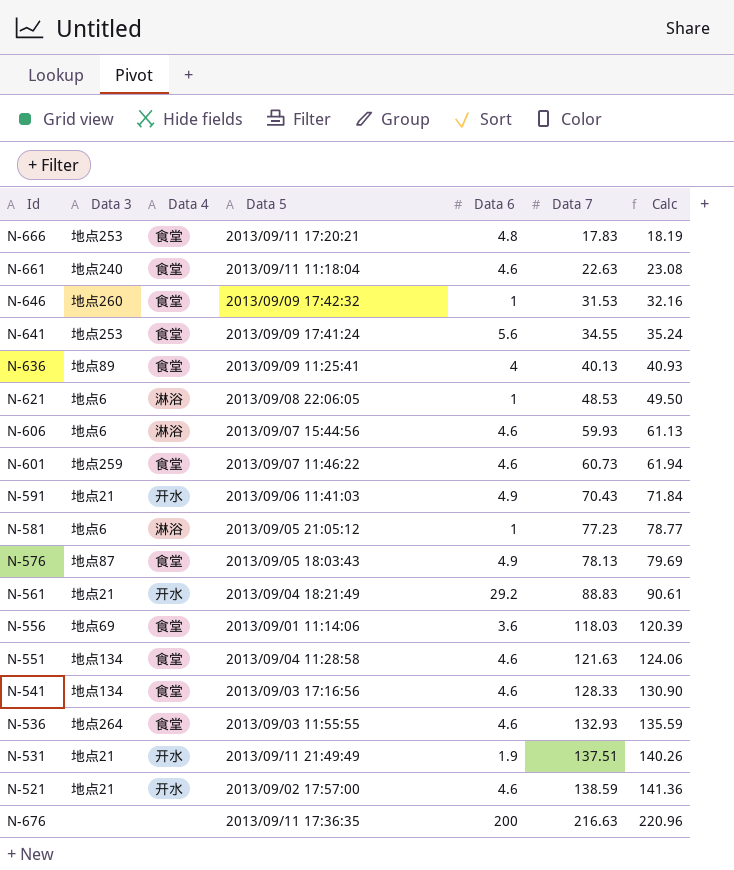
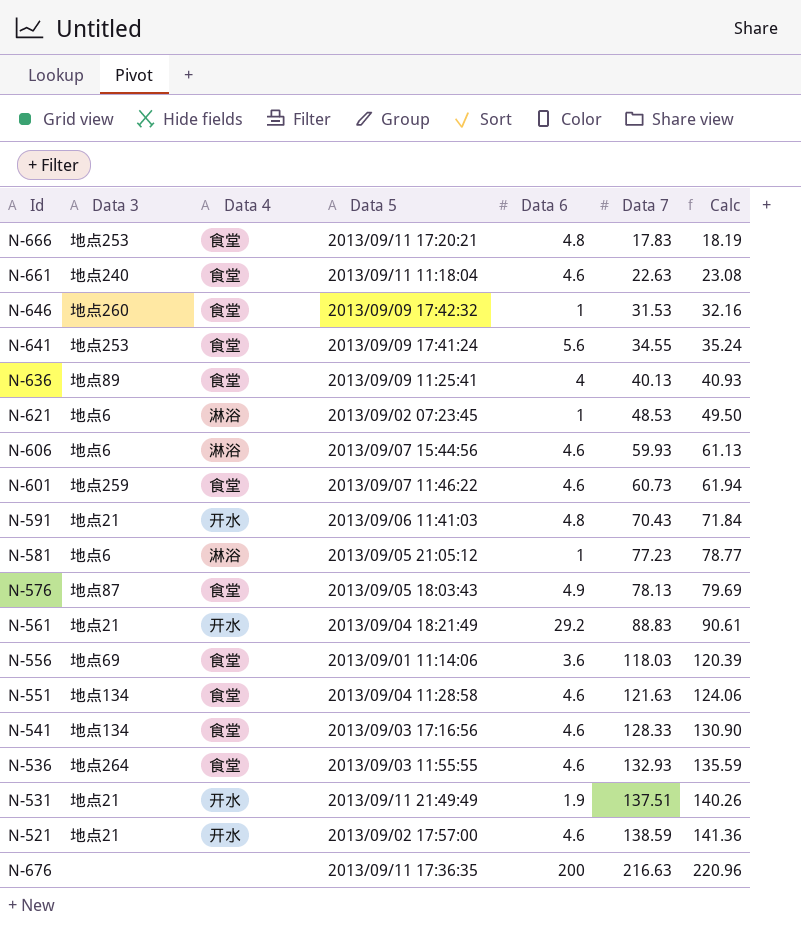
N-621 | Data 5: 2013/09/08 22:06:05 -> 2013/09/02 07:23:45
N-591 | Data 6: 4.9 -> 4.8

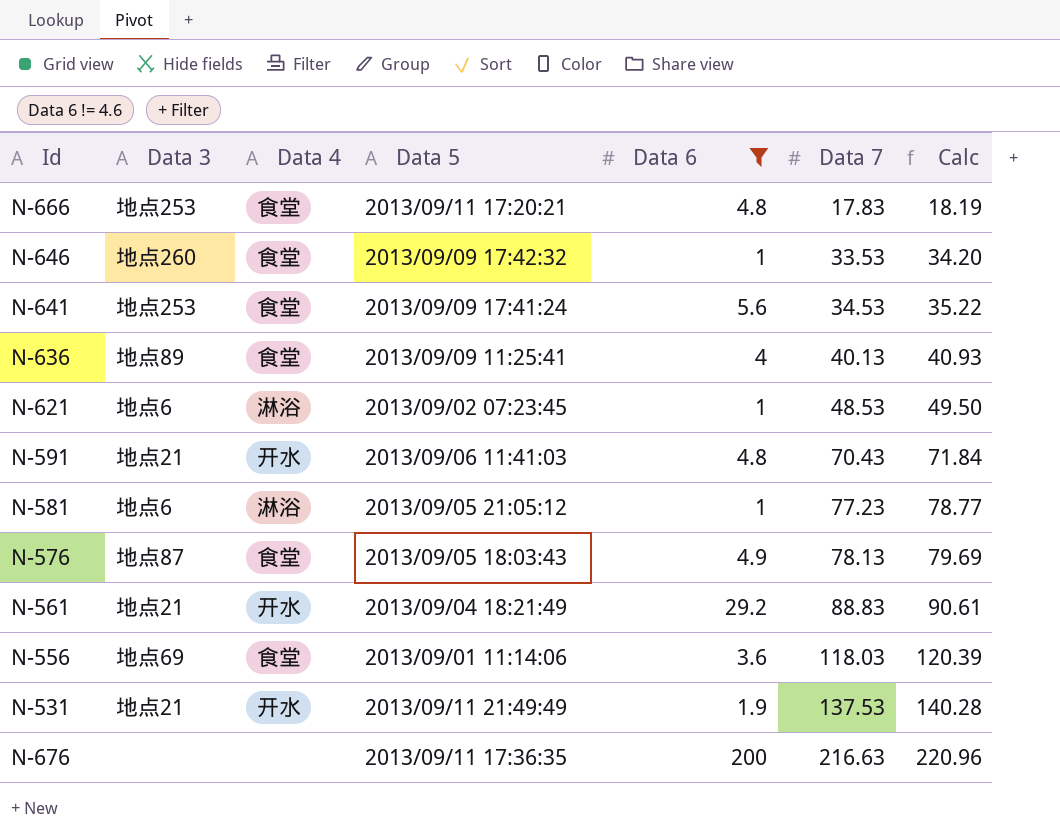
filter: none -> Data 6 != 4.6
N-646 | Data 7: 31.53 -> 33.53
N-646 | Calc: 32.16 -> 34.20
N-641 | Data 7: 34.55 -> 34.53
N-641 | Calc: 35.24 -> 35.22
N-531 | Data 7: 137.51 -> 137.53
N-531 | Calc: 140.26 -> 140.28

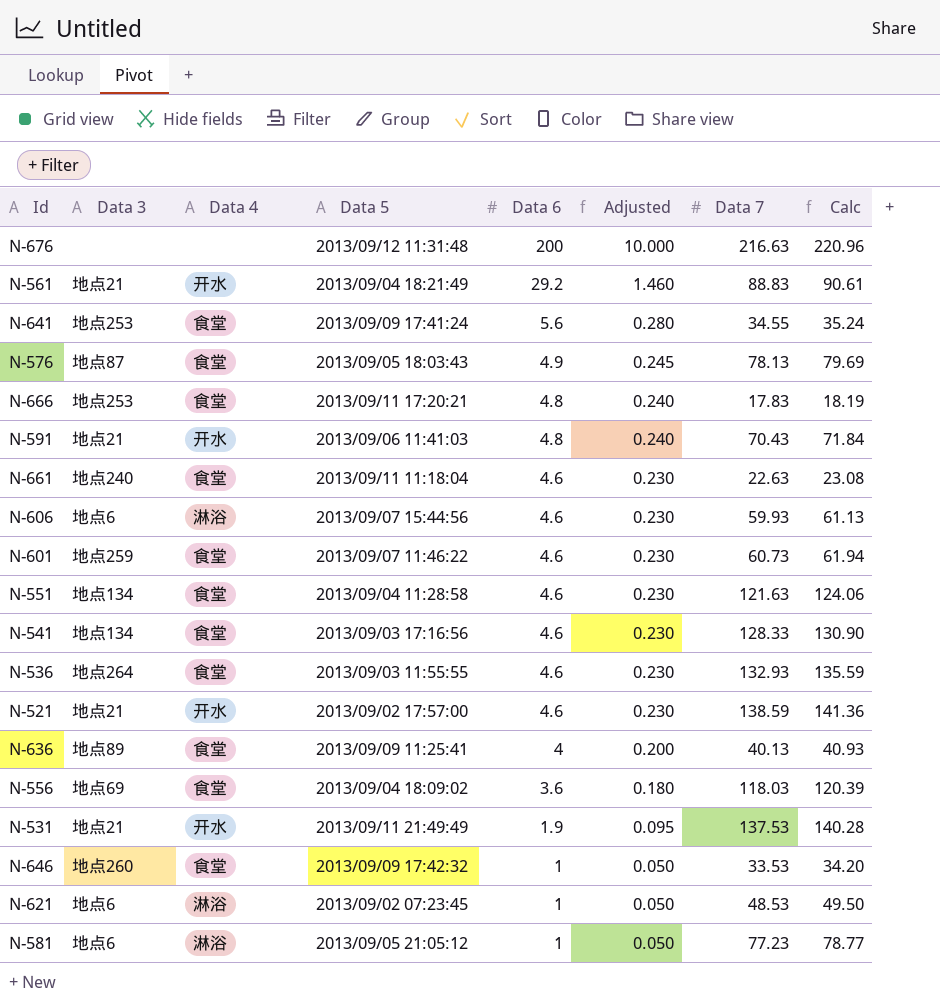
filter: Data 6 != 4.6 -> none
row order: Data 7 ascending -> Data 6 descending
column Adjusted | formula: none -> [Data 6] * 0.05
N-676 | Data 5: 2013/09/11 17:36:35 -> 2013/09/12 11:31:48
N-641 | Data 7: 34.53 -> 34.55
N-641 | Calc: 35.22 -> 35.24
N-556 | Data 5: 2013/09/01 11:14:06 -> 2013/09/04 18:09:02

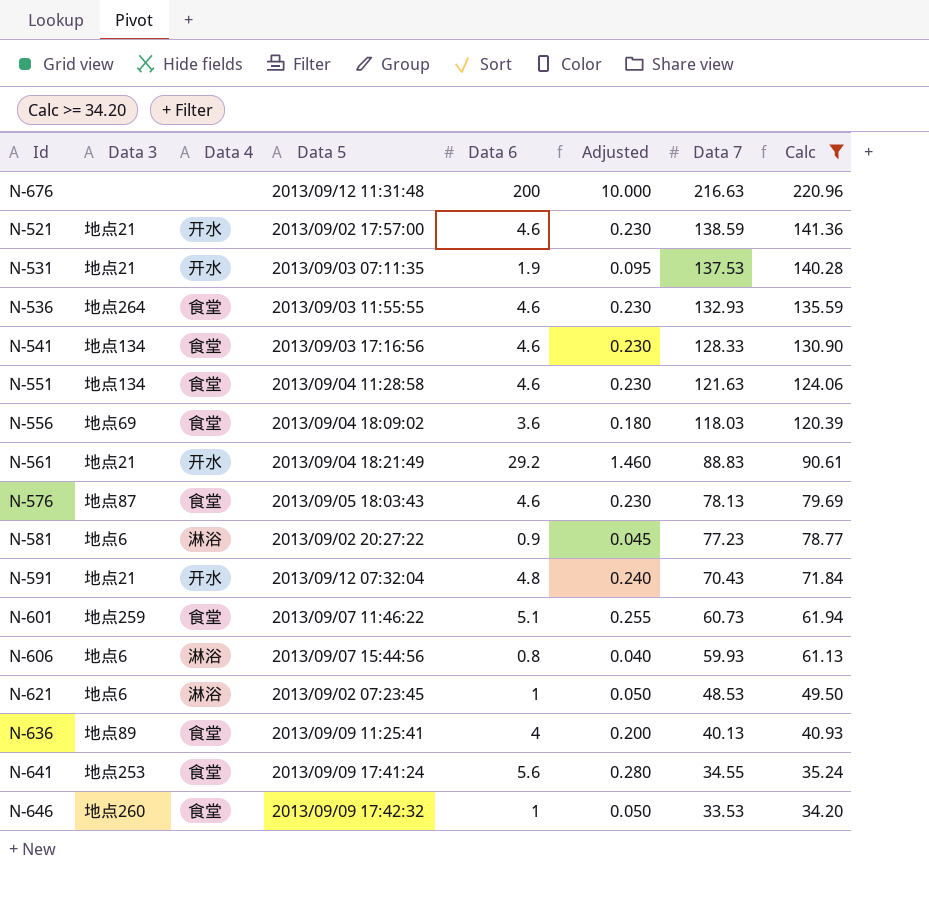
filter: none -> Calc >= 34.20
row order: Data 6 descending -> Data 7 descending
N-531 | Data 5: 2013/09/11 21:49:49 -> 2013/09/03 07:11:35
N-576 | Data 6: 4.9 -> 4.6
N-576 | Adjusted: 0.245 -> 0.230
N-581 | Data 5: 2013/09/05 21:05:12 -> 2013/09/02 20:27:22
N-581 | Data 6: 1 -> 0.9
N-581 | Adjusted: 0.050 -> 0.045
N-591 | Data 5: 2013/09/06 11:41:03 -> 2013/09/12 07:32:04
N-601 | Data 6: 4.6 -> 5.1
N-601 | Adjusted: 0.230 -> 0.255
N-606 | Data 6: 4.6 -> 0.8
N-606 | Adjusted: 0.230 -> 0.040

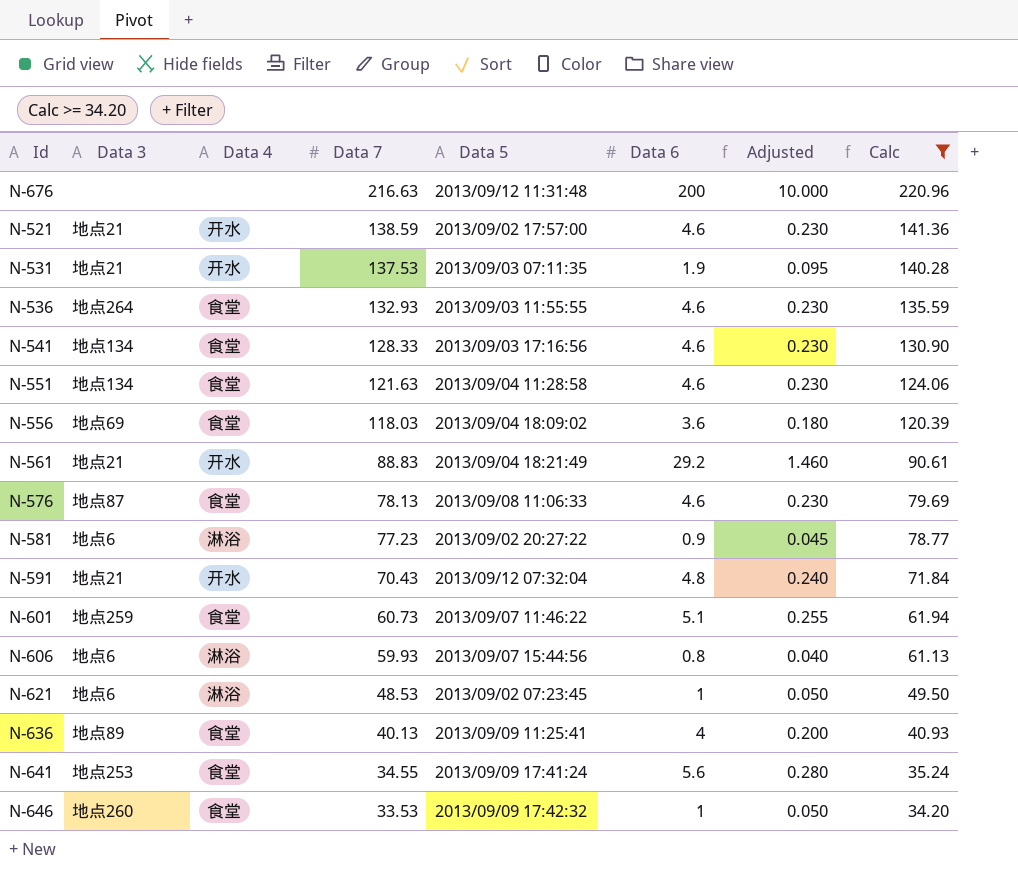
column Data 7 | position: 7 -> 4
N-576 | Data 5: 2013/09/05 18:03:43 -> 2013/09/08 11:06:33

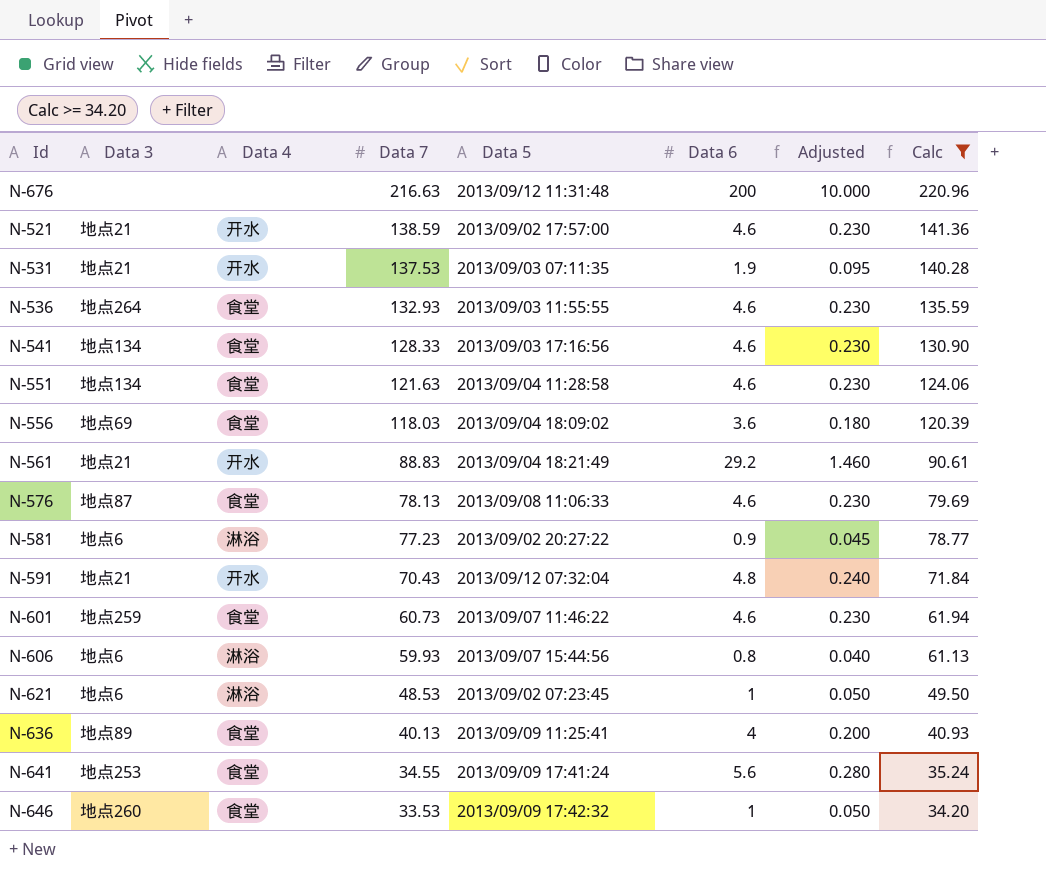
N-601 | Data 6: 5.1 -> 4.6
N-601 | Adjusted: 0.255 -> 0.230

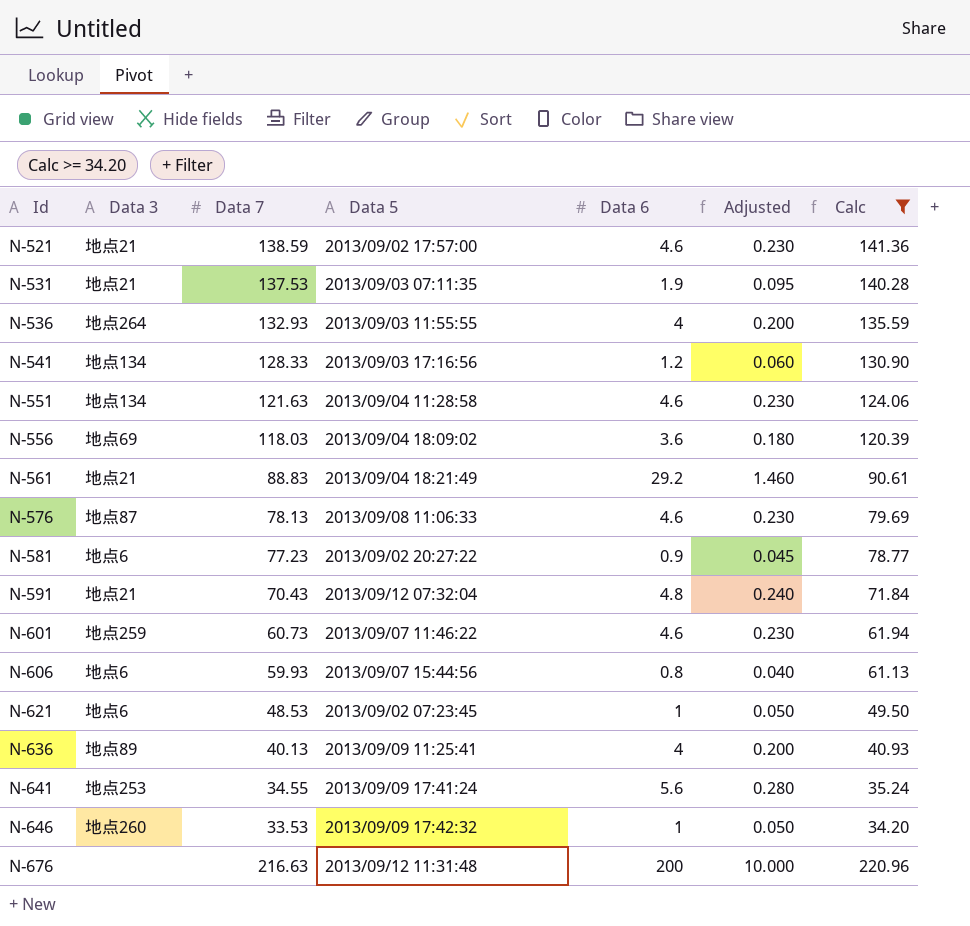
row order: Data 7 descending -> Id ascending
column Data 4 | position: 3 -> none
N-536 | Data 6: 4.6 -> 4
N-536 | Adjusted: 0.230 -> 0.200
N-541 | Data 6: 4.6 -> 1.2
N-541 | Adjusted: 0.230 -> 0.060

